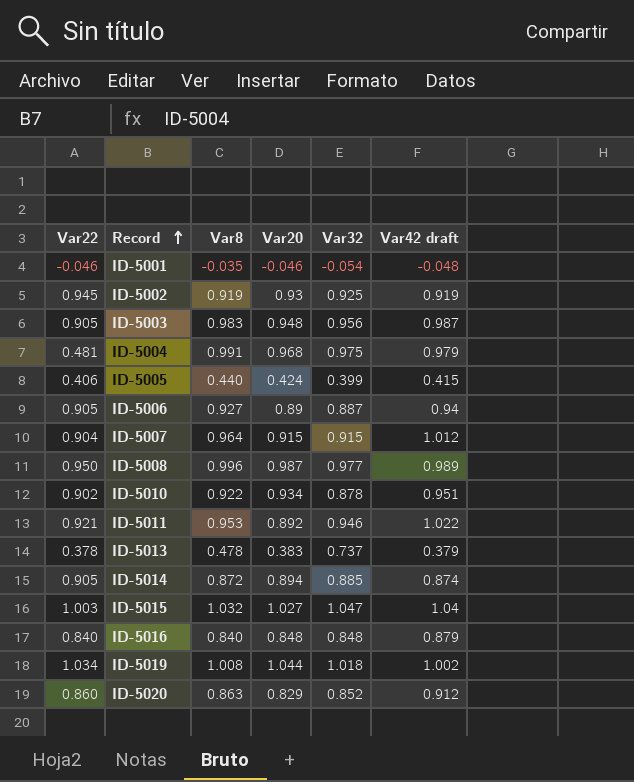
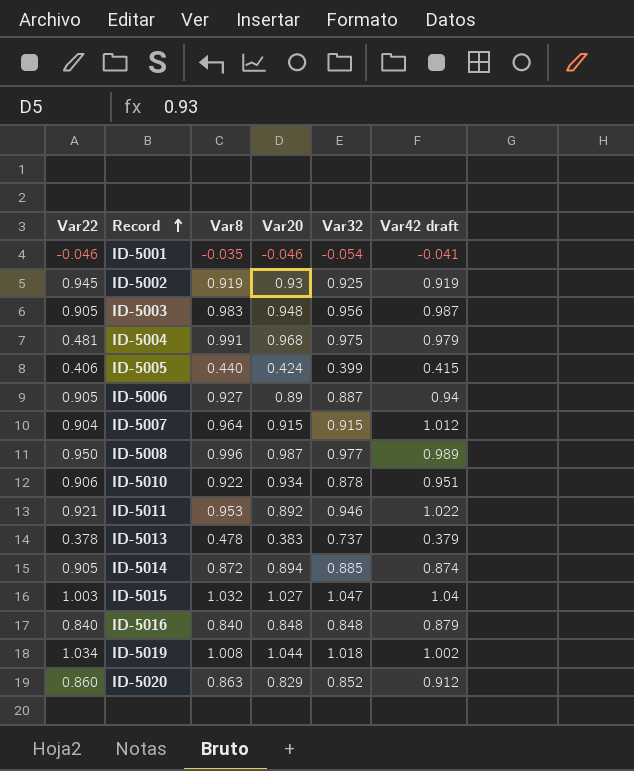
ID-5001 | Var42 draft: -0.048 -> -0.041
ID-5010 | Var22: 0.902 -> 0.906

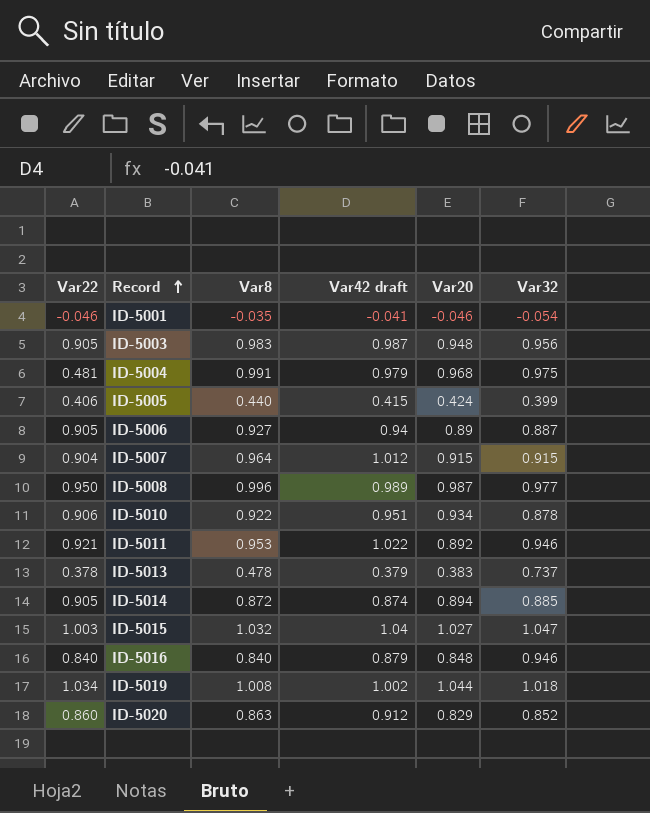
column Var42 draft | position: 6 -> 4
row ID-5002: 0.945 | 0.919 | 0.93 | 0.925 | 0.919 -> none
ID-5016 | Var32: 0.848 -> 0.946

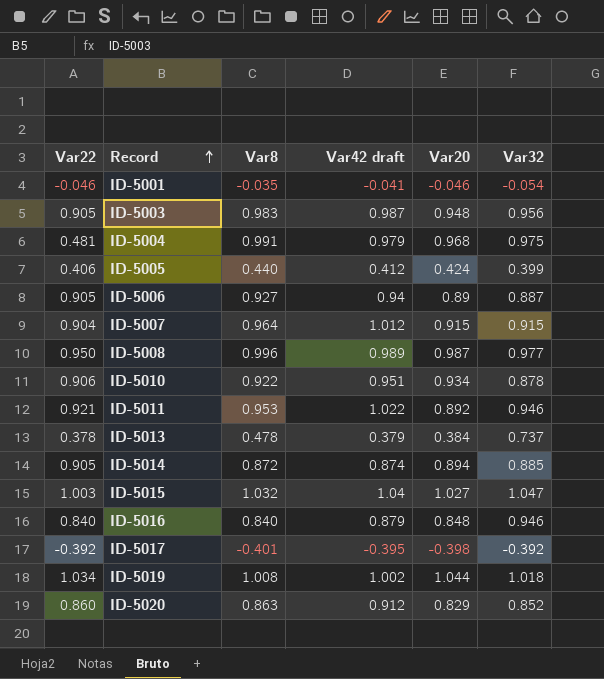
ID-5005 | Var42 draft: 0.415 -> 0.412
ID-5013 | Var20: 0.383 -> 0.384
row ID-5017: none -> -0.392 | -0.401 | -0.395 | -0.398 | -0.392

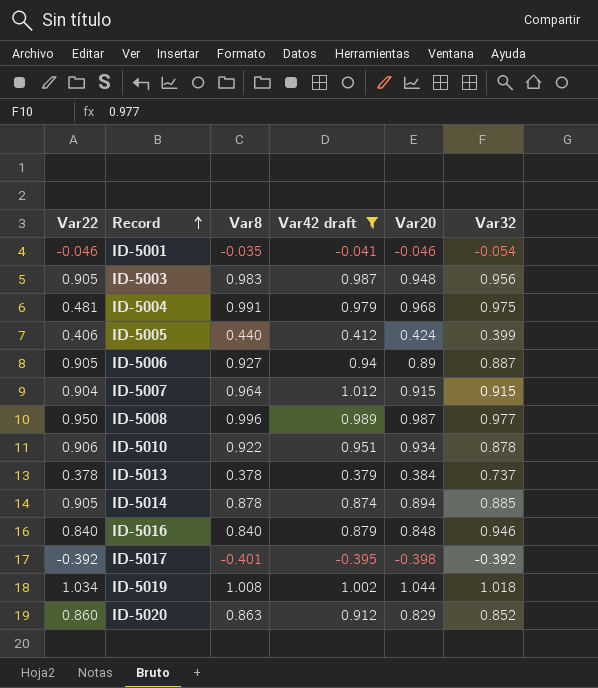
filter: none -> Var42 draft <= 1.012
ID-5013 | Var8: 0.478 -> 0.378
ID-5014 | Var8: 0.872 -> 0.878

